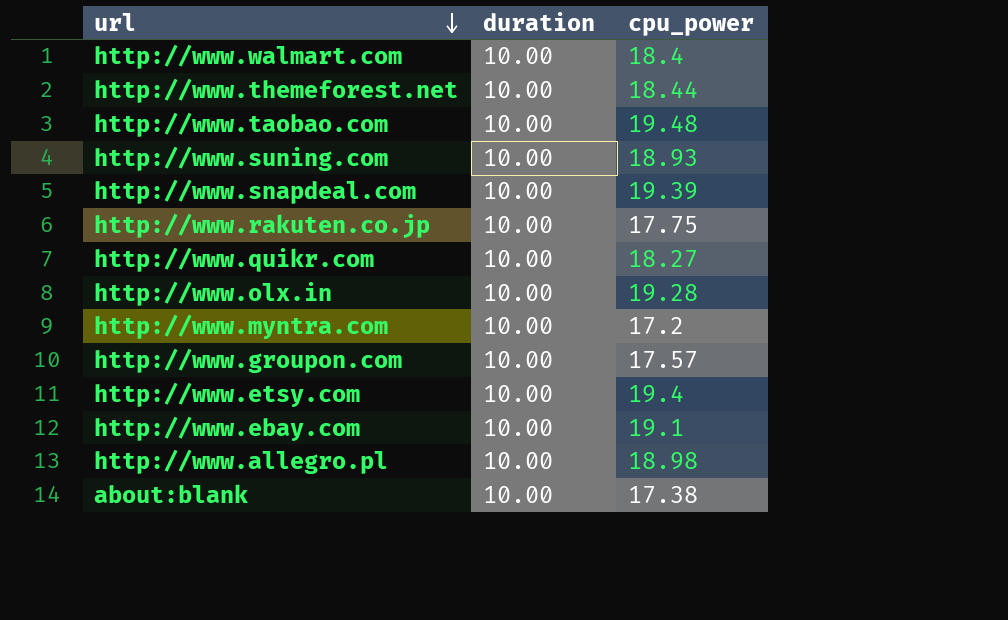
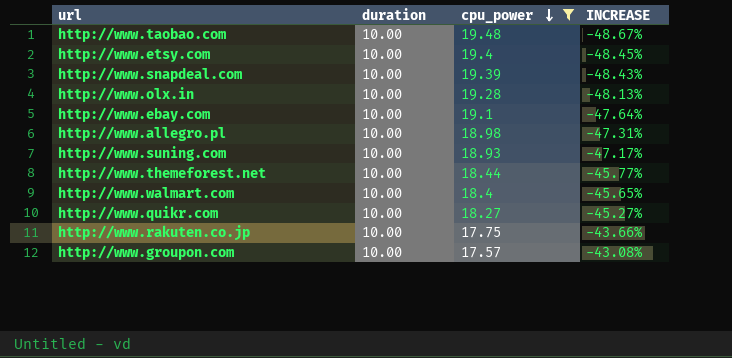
filter: none -> cpu_power >= 17.57
row order: url descending -> cpu_power descending
column INCREASE | formula: none -> ([duration] - [cpu_power]) / [cpu_power]

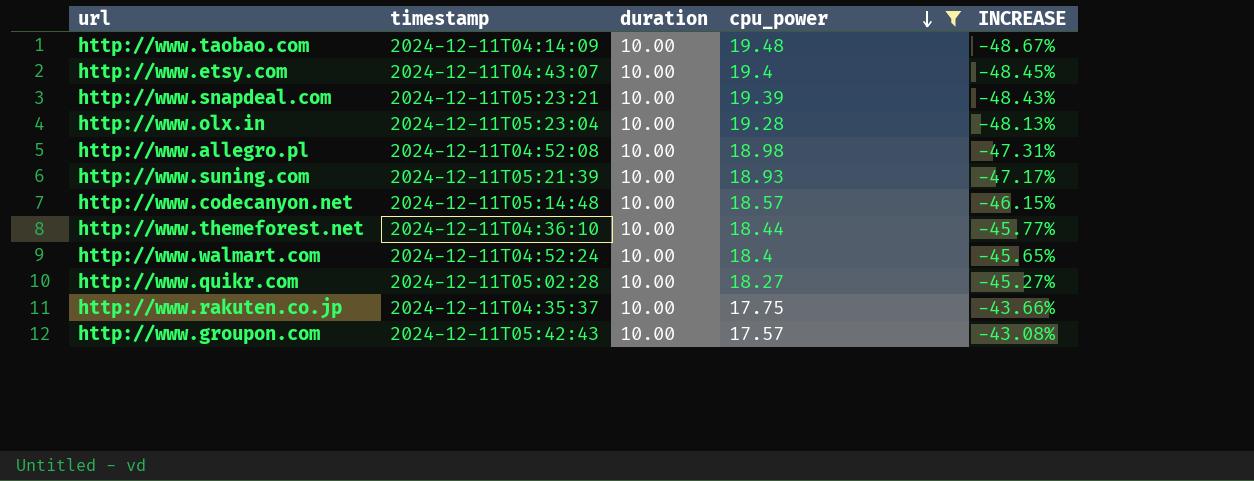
column timestamp | position: none -> 2
row http://www.ebay.com: 10.00 | 19.1 | -47.64% -> none
row http://www.codecanyon.net: none -> 2024-12-11T05:14:48 | 10.00 | 18.57 | -46.15%

